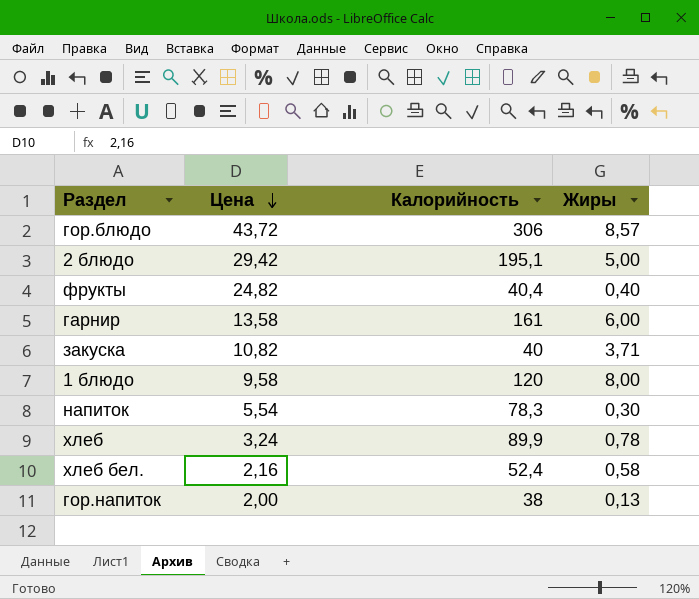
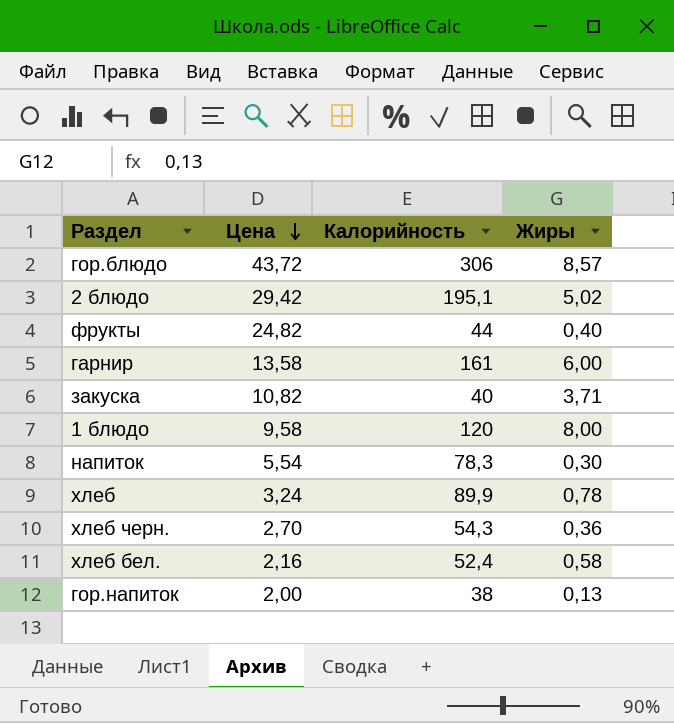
2 блюдо | Жиры: 5,00 -> 5,02
фрукты | Калорийность: 40,4 -> 44
row хлеб черн.: none -> 2,70 | 54,3 | 0,36

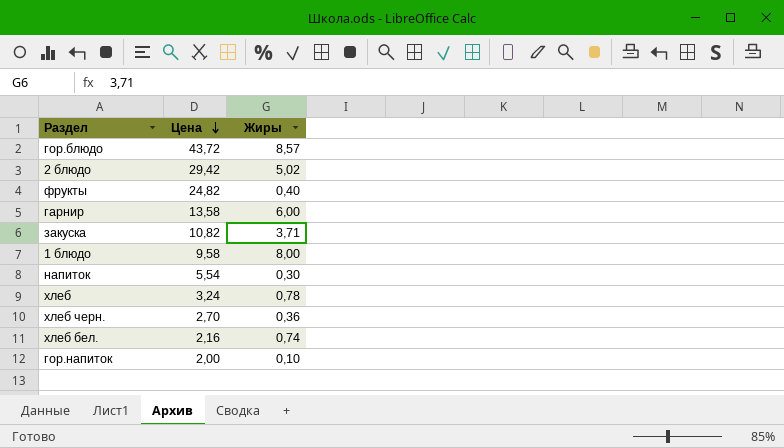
column Калорийность | position: 3 -> none
хлеб бел. | Жиры: 0,58 -> 0,74
гор.напиток | Жиры: 0,13 -> 0,10

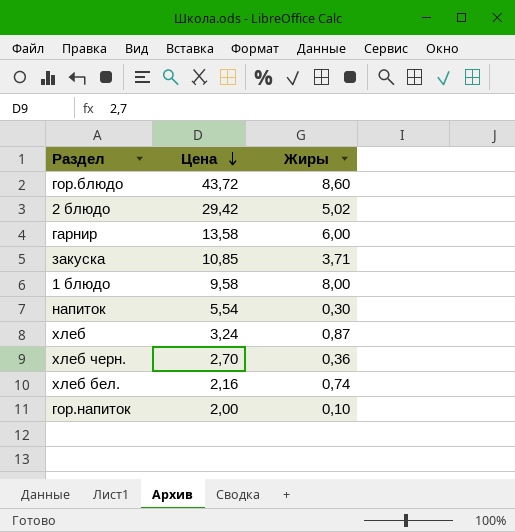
row фрукты: 24,82 | 0,40 -> none
гор.блюдо | Жиры: 8,57 -> 8,60
закуска | Цена: 10,82 -> 10,85
хлеб | Жиры: 0,78 -> 0,87

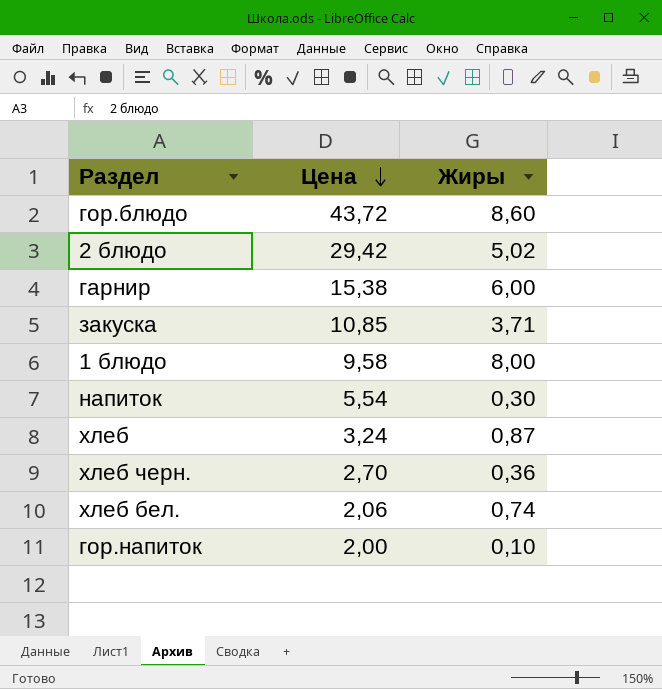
гарнир | Цена: 13,58 -> 15,38
хлеб бел. | Цена: 2,16 -> 2,06

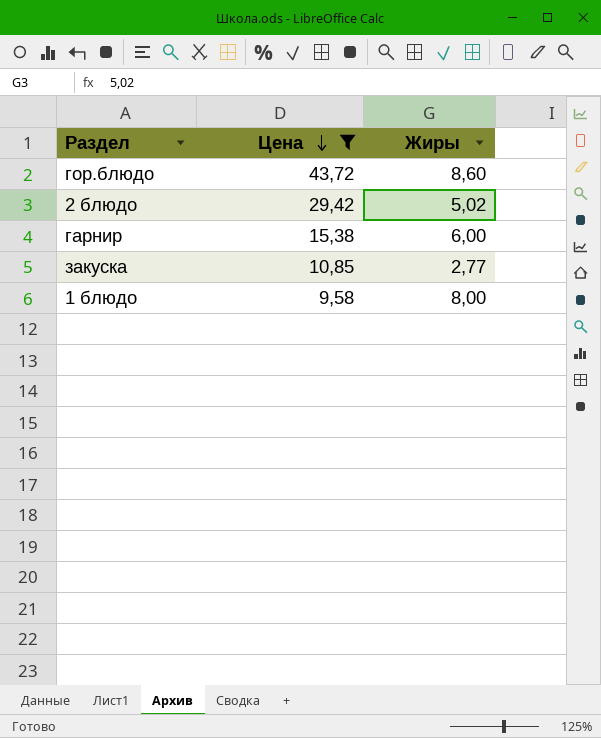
filter: none -> Цена >= 9,58
закуска | Жиры: 3,71 -> 2,77

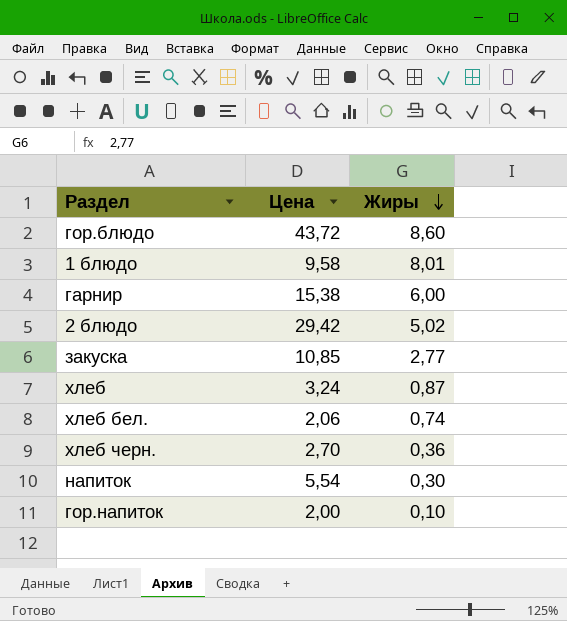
filter: Цена >= 9,58 -> none
row order: Цена descending -> Жиры descending
1 блюдо | Жиры: 8,00 -> 8,01

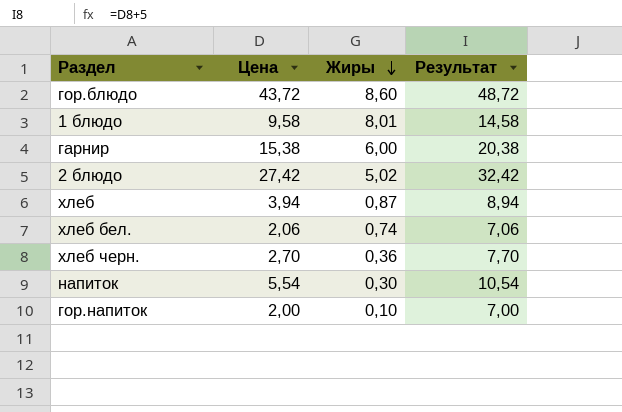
column Результат | formula: none -> [Цена] + 5
row закуска: 10,85 | 2,77 -> none
2 блюдо | Цена: 29,42 -> 27,42
хлеб | Цена: 3,24 -> 3,94

